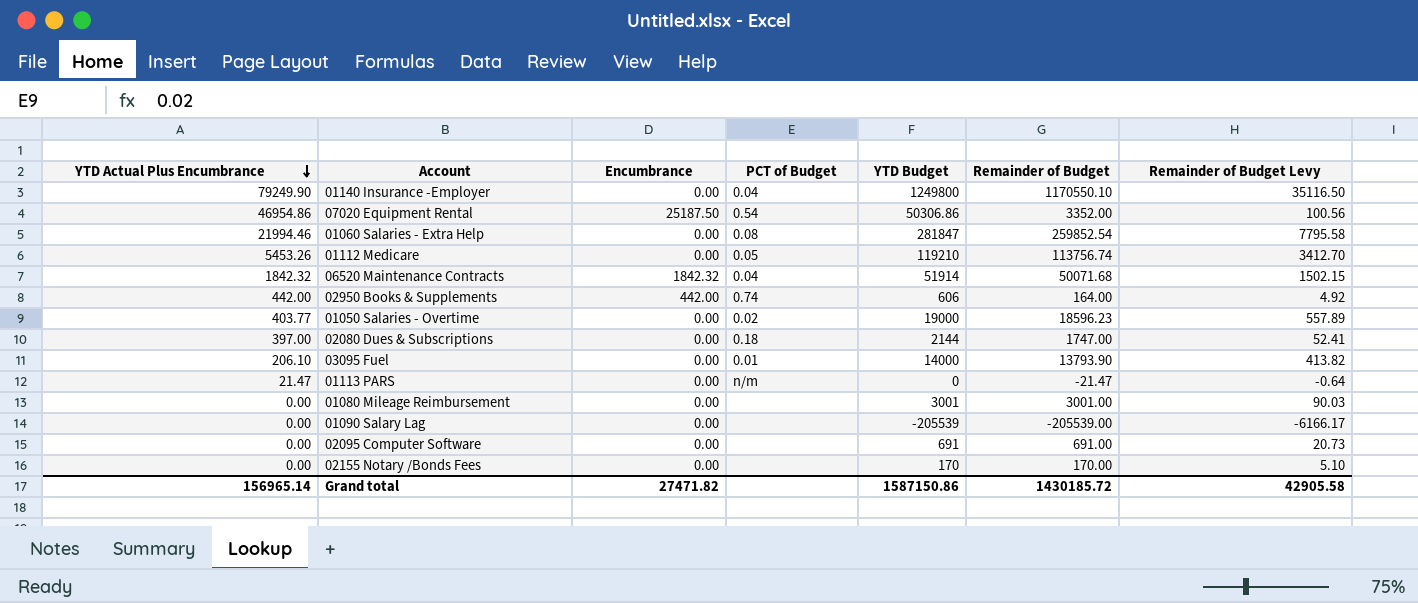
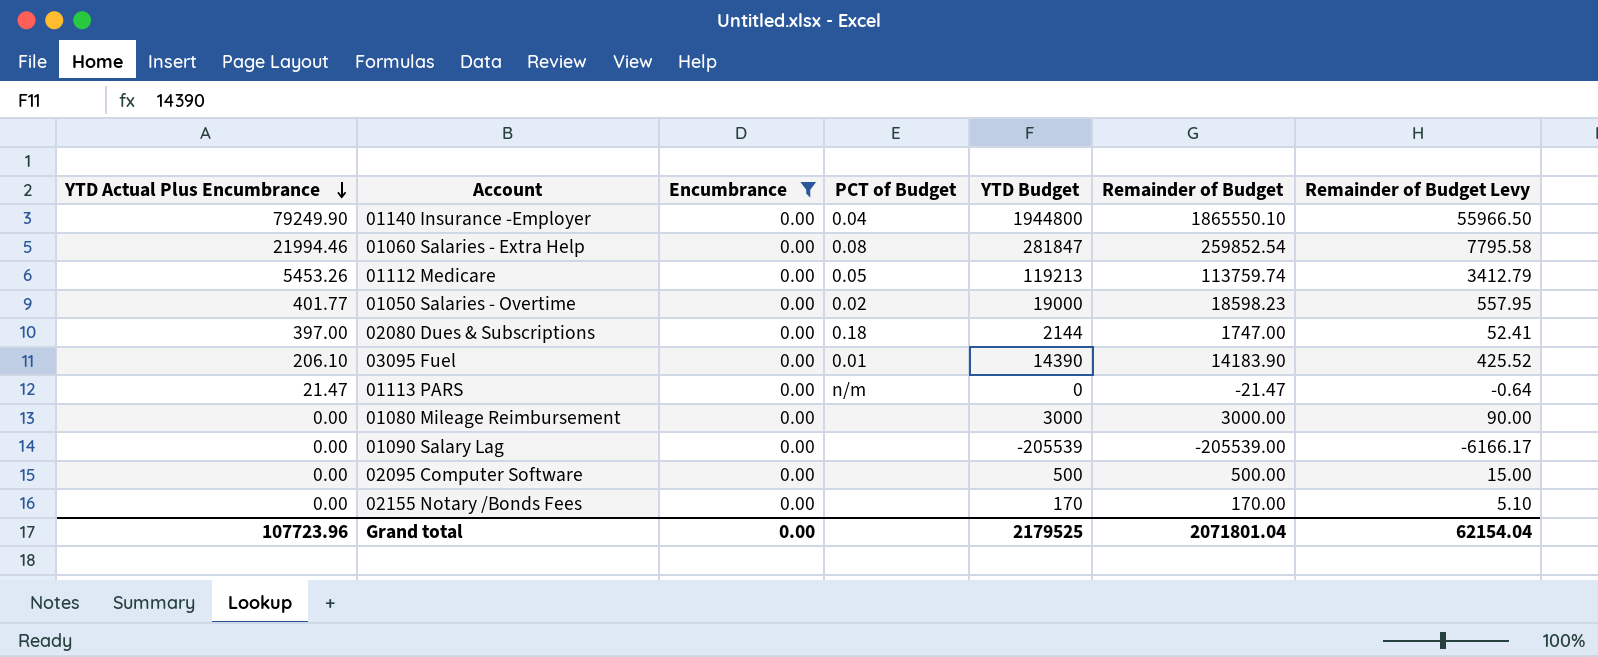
filter: none -> Encumbrance = 0.00
01140 Insurance -Employer | YTD Budget: 1249800 -> 1944800
01140 Insurance -Employer | Remainder of Budget: 1170550.10 -> 1865550.10
01140 Insurance -Employer | Remainder of Budget Levy: 35116.50 -> 55966.50
01112 Medicare | YTD Budget: 119210 -> 119213
01112 Medicare | Remainder of Budget: 113756.74 -> 113759.74
01112 Medicare | Remainder of Budget Levy: 3412.70 -> 3412.79
01050 Salaries - Overtime | YTD Actual Plus Encumbrance: 403.77 -> 401.77
01050 Salaries - Overtime | Remainder of Budget: 18596.23 -> 18598.23
01050 Salaries - Overtime | Remainder of Budget Levy: 557.89 -> 557.95
03095 Fuel | YTD Budget: 14000 -> 14390
03095 Fuel | Remainder of Budget: 13793.90 -> 14183.90
03095 Fuel | Remainder of Budget Levy: 413.82 -> 425.52
01080 Mileage Reimbursement | YTD Budget: 3001 -> 3000
01080 Mileage Reimbursement | Remainder of Budget: 3001.00 -> 3000.00
01080 Mileage Reimbursement | Remainder of Budget Levy: 90.03 -> 90.00
02095 Computer Software | YTD Budget: 691 -> 500
02095 Computer Software | Remainder of Budget: 691.00 -> 500.00
02095 Computer Software | Remainder of Budget Levy: 20.73 -> 15.00
Grand total | YTD Actual Plus Encumbrance: 156965.14 -> 107723.96
Grand total | Encumbrance: 27471.82 -> 0.00
Grand total | YTD Budget: 1587150.86 -> 2179525
Grand total | Remainder of Budget: 1430185.72 -> 2071801.04
Grand total | Remainder of Budget Levy: 42905.58 -> 62154.04

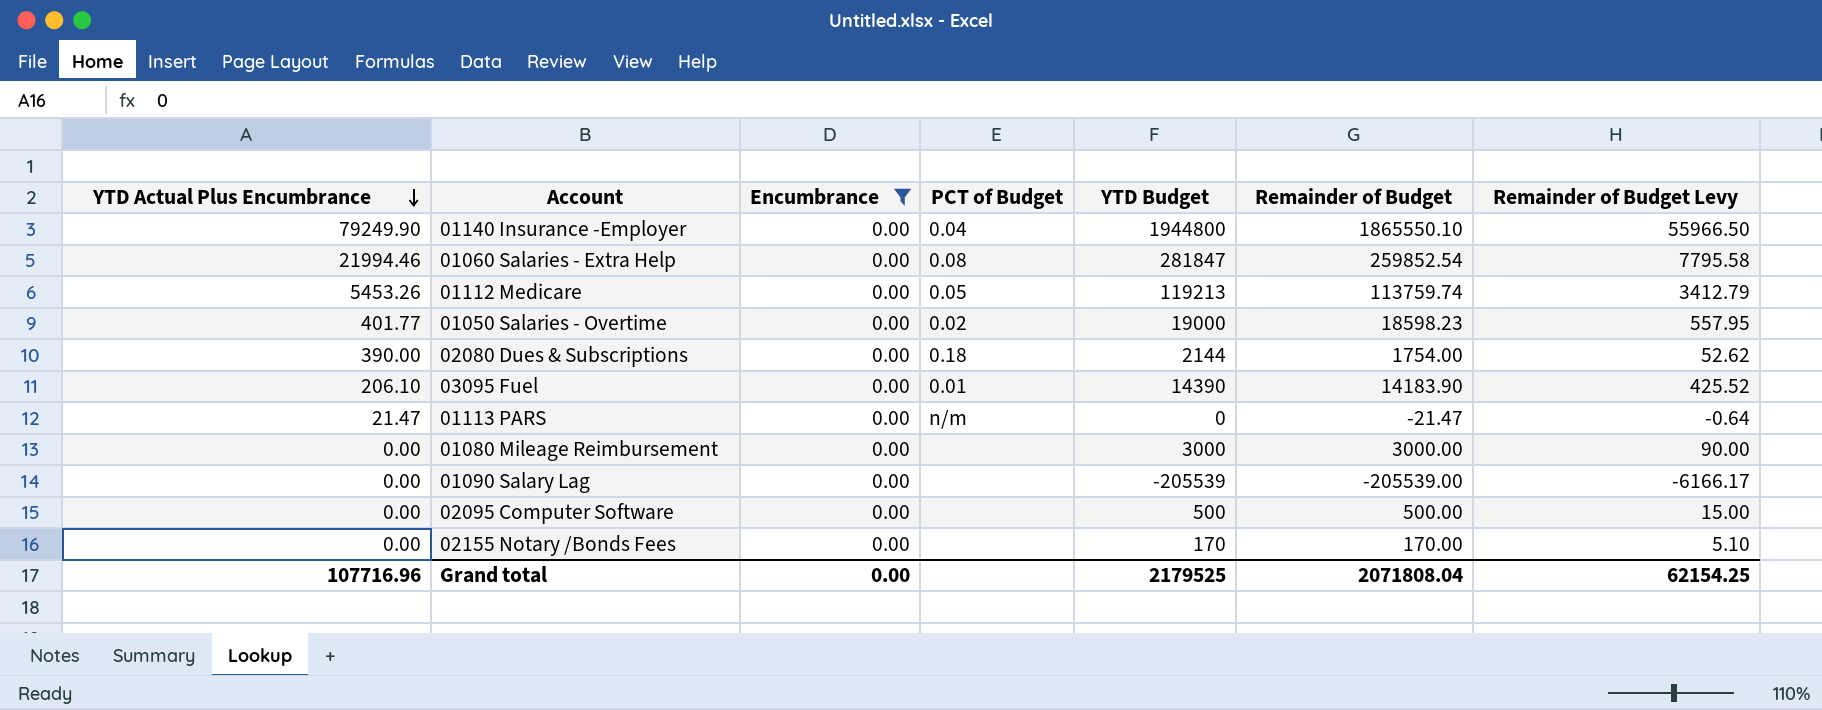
02080 Dues & Subscriptions | YTD Actual Plus Encumbrance: 397.00 -> 390.00
02080 Dues & Subscriptions | Remainder of Budget: 1747.00 -> 1754.00
02080 Dues & Subscriptions | Remainder of Budget Levy: 52.41 -> 52.62
Grand total | YTD Actual Plus Encumbrance: 107723.96 -> 107716.96
Grand total | Remainder of Budget: 2071801.04 -> 2071808.04
Grand total | Remainder of Budget Levy: 62154.04 -> 62154.25

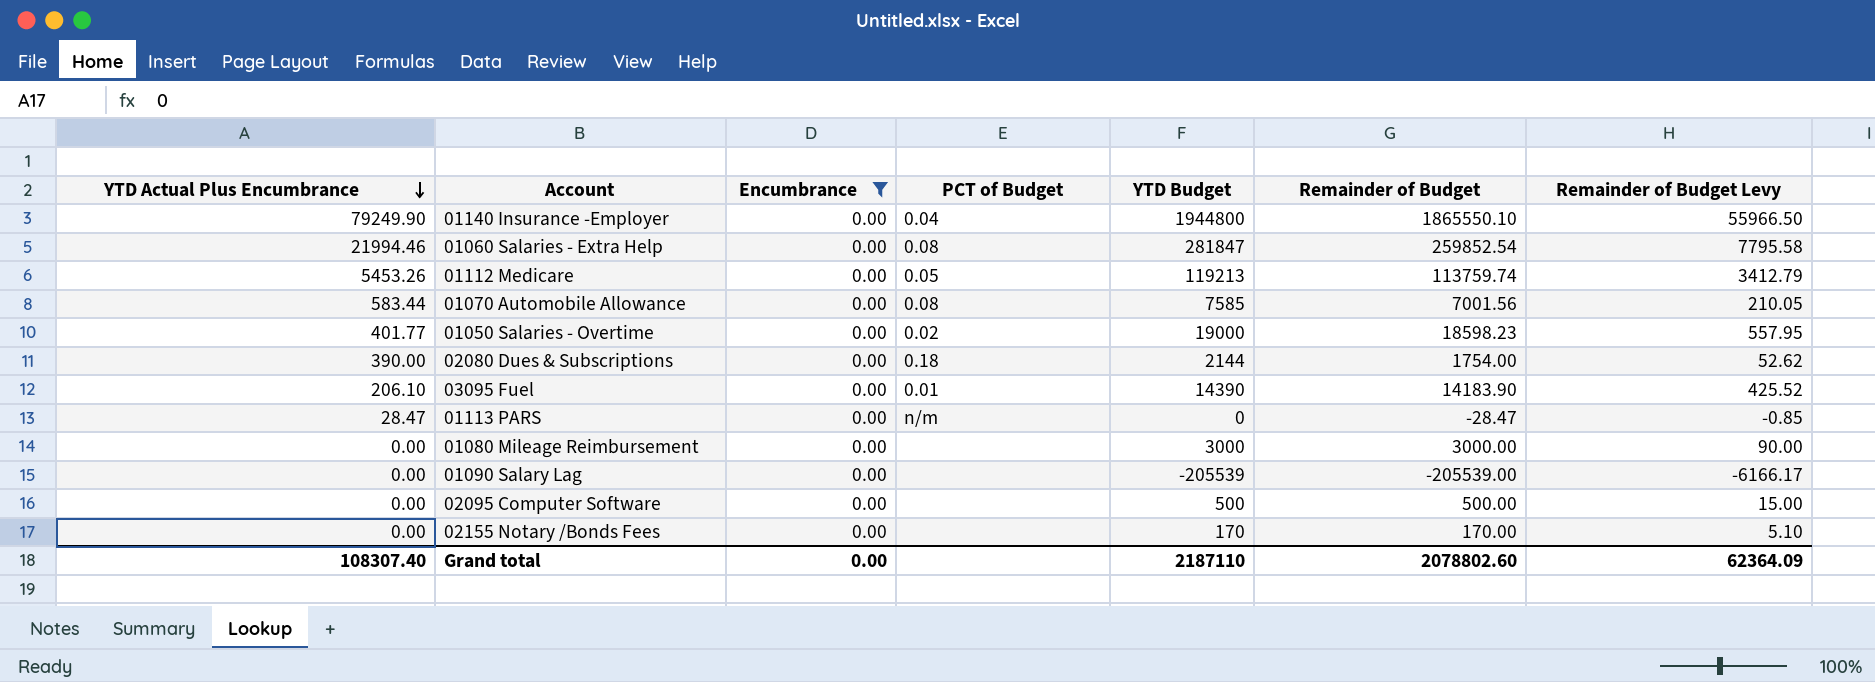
row 01070 Automobile Allowance: none -> 583.44 | 0.00 | 0.08 | 7585 | 7001.56 | 210.05
01113 PARS | YTD Actual Plus Encumbrance: 21.47 -> 28.47
01113 PARS | Remainder of Budget: -21.47 -> -28.47
01113 PARS | Remainder of Budget Levy: -0.64 -> -0.85
Grand total | YTD Actual Plus Encumbrance: 107716.96 -> 108307.40
Grand total | YTD Budget: 2179525 -> 2187110
Grand total | Remainder of Budget: 2071808.04 -> 2078802.60
Grand total | Remainder of Budget Levy: 62154.25 -> 62364.09

